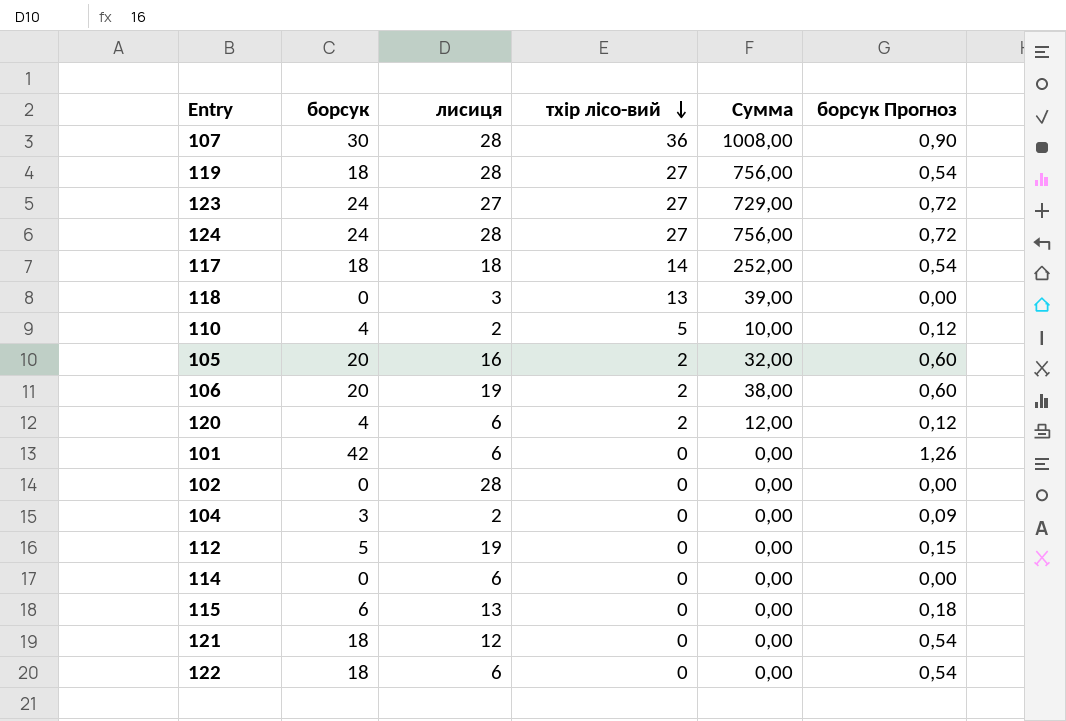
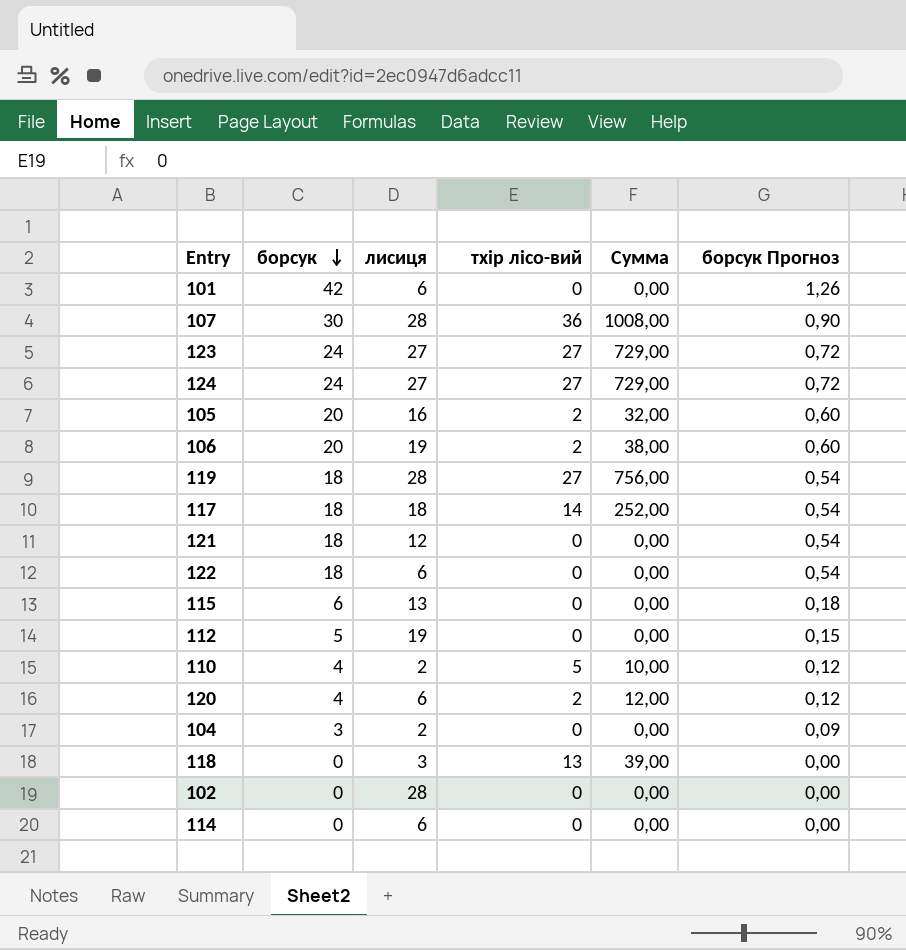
row order: тхір лісо-вий descending -> борсук descending
124 | лисиця: 28 -> 27
124 | Сумма: 756,00 -> 729,00

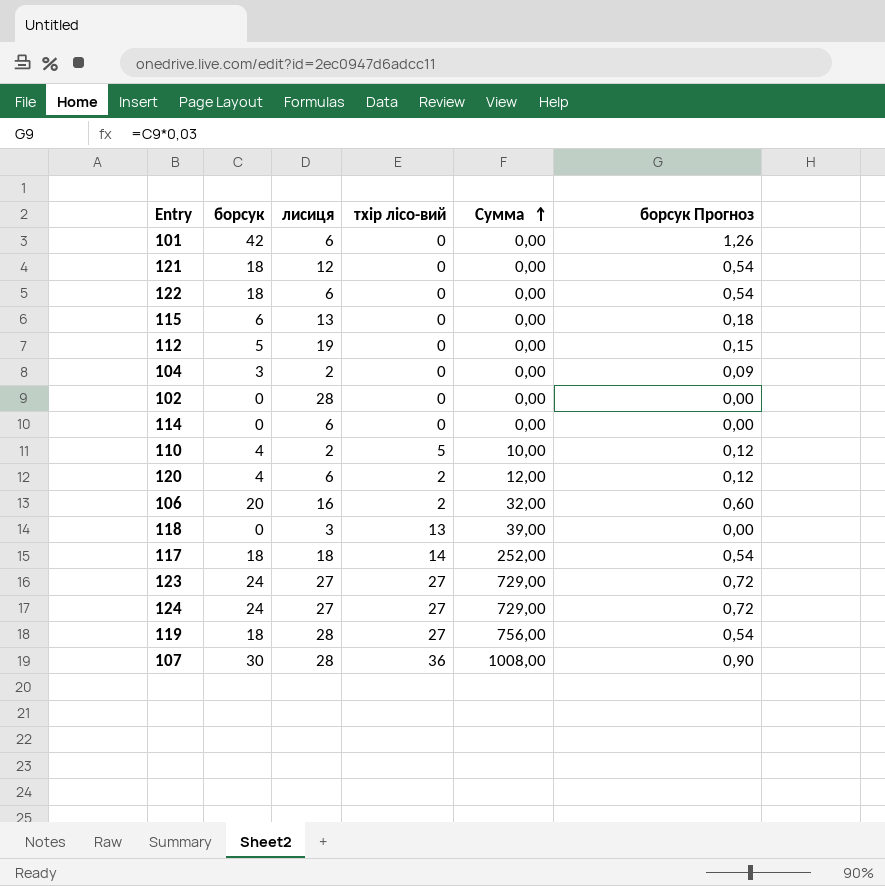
row order: борсук descending -> Сумма ascending
row 105: 20 | 16 | 2 | 32,00 | 0,60 -> none
106 | лисиця: 19 -> 16
106 | Сумма: 38,00 -> 32,00

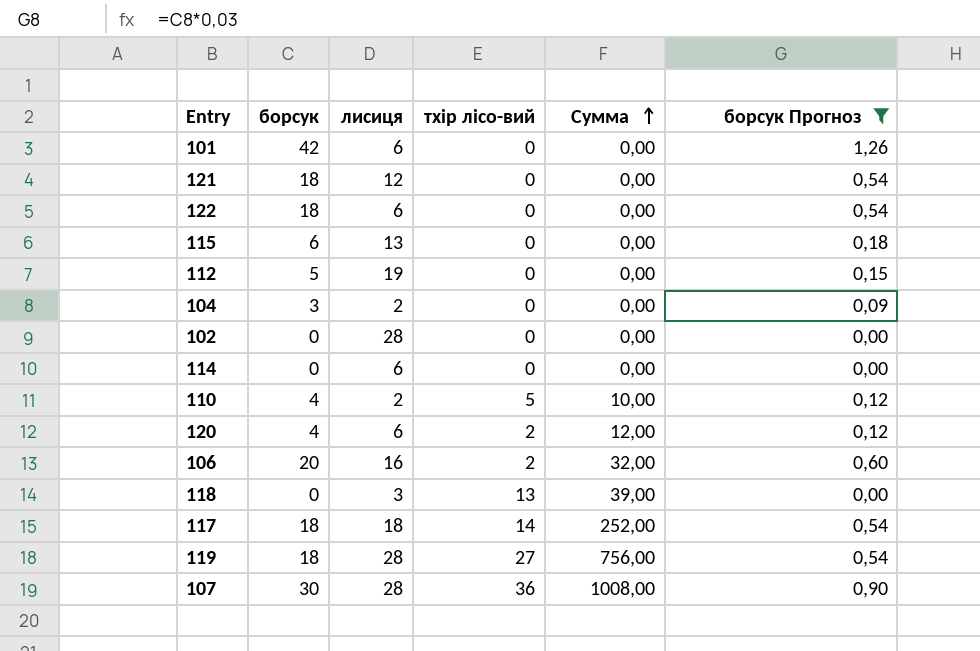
filter: none -> борсук Прогноз != 0,72

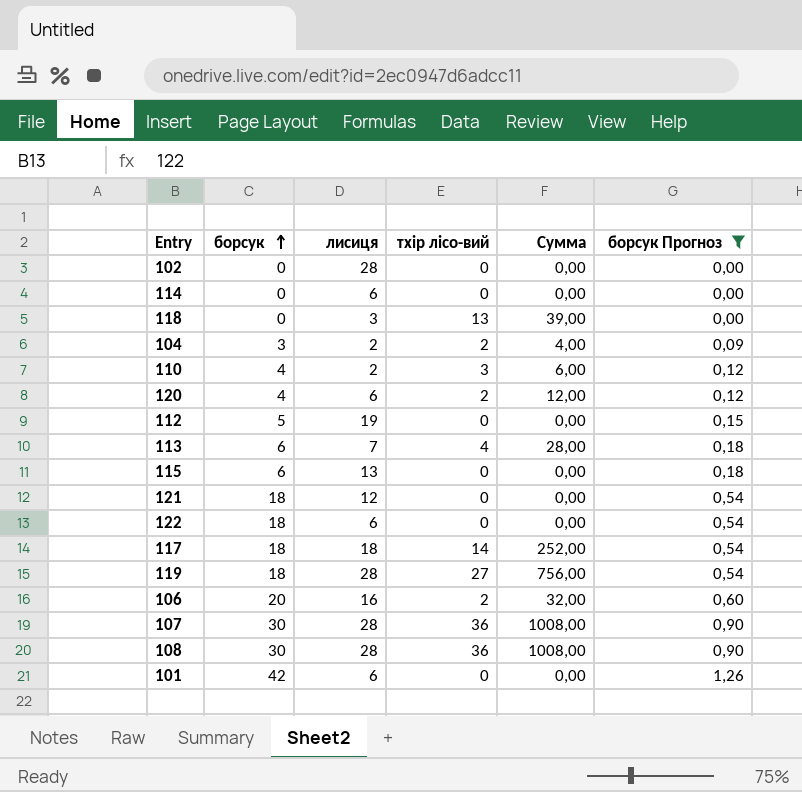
row order: Сумма ascending -> борсук ascending
104 | тхір лісо-вий: 0 -> 2
104 | Сумма: 0,00 -> 4,00
110 | тхір лісо-вий: 5 -> 3
110 | Сумма: 10,00 -> 6,00
row 113: none -> 6 | 7 | 4 | 28,00 | 0,18
row 108: none -> 30 | 28 | 36 | 1008,00 | 0,90

